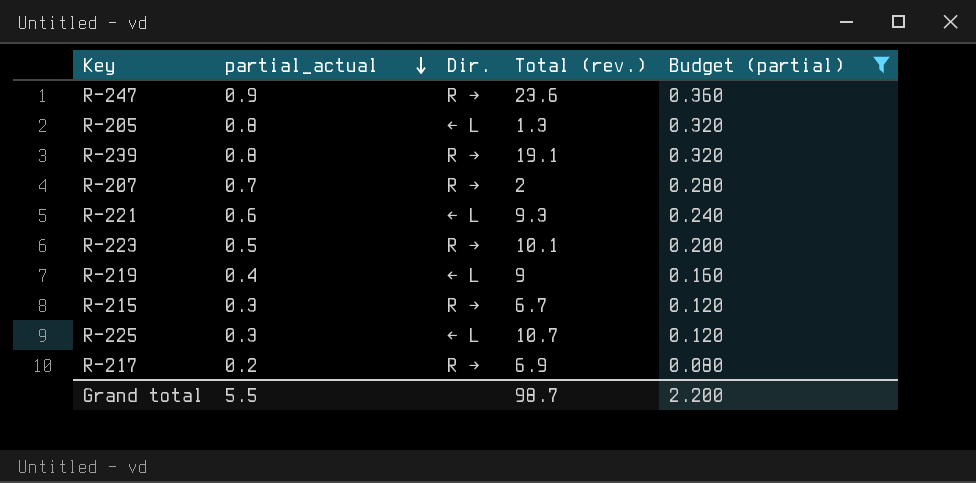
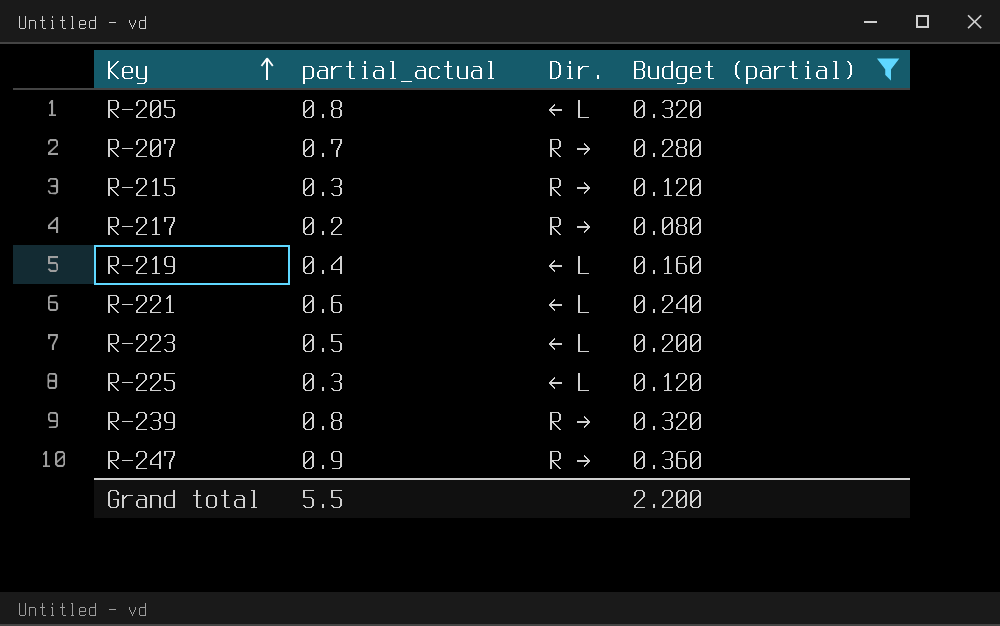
row order: partial_actual descending -> Key ascending
column Total (rev.) | position: 4 -> none
R-223 | Dir.: R → -> ← L

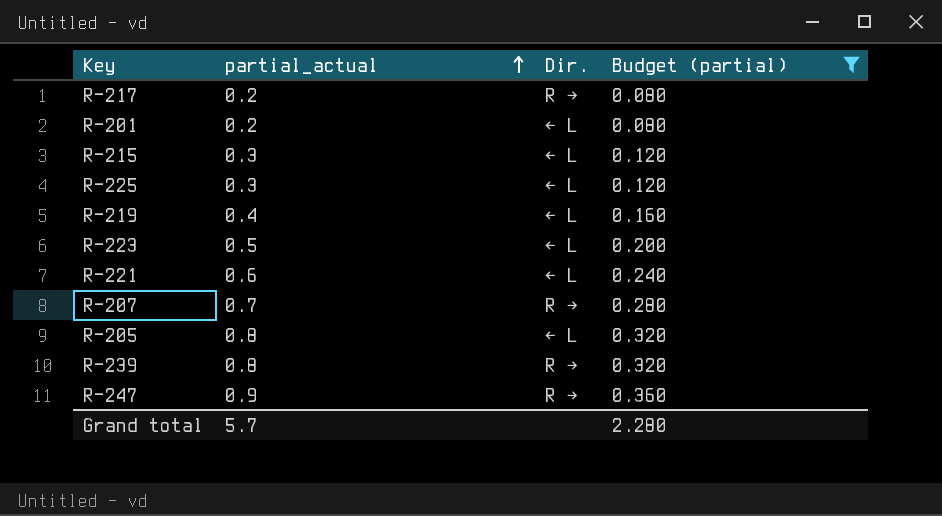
row order: Key ascending -> partial_actual ascending
row R-201: none -> 0.2 | ← L | 0.080
R-215 | Dir.: R → -> ← L
Grand total | partial_actual: 5.5 -> 5.7
Grand total | Budget (partial): 2.200 -> 2.280

